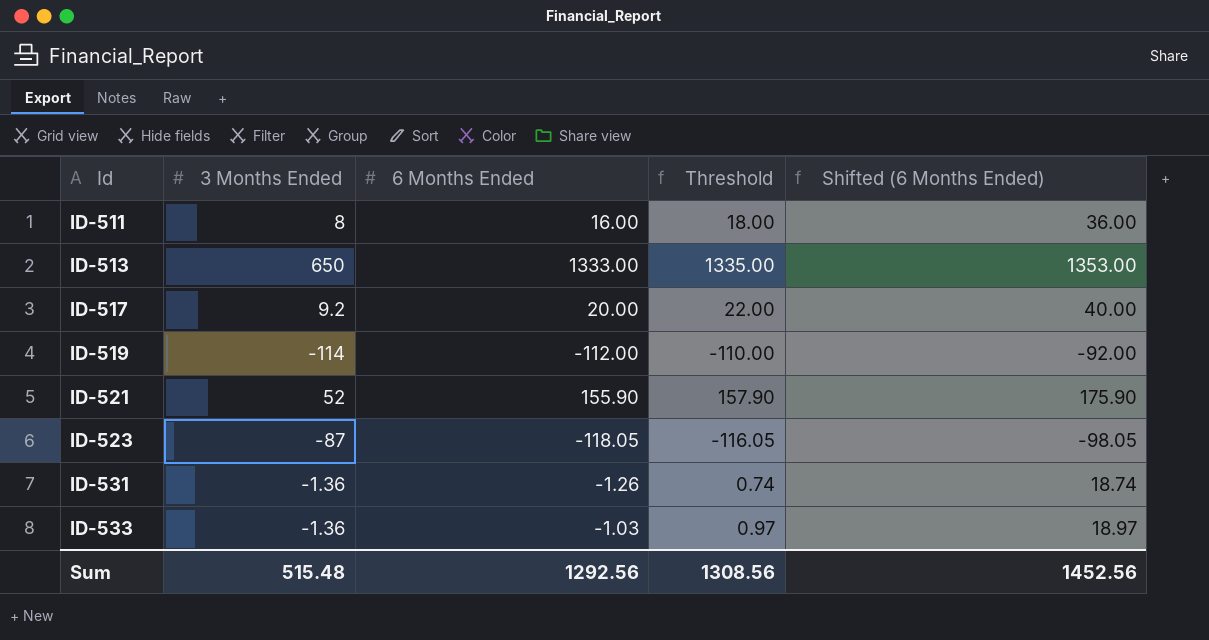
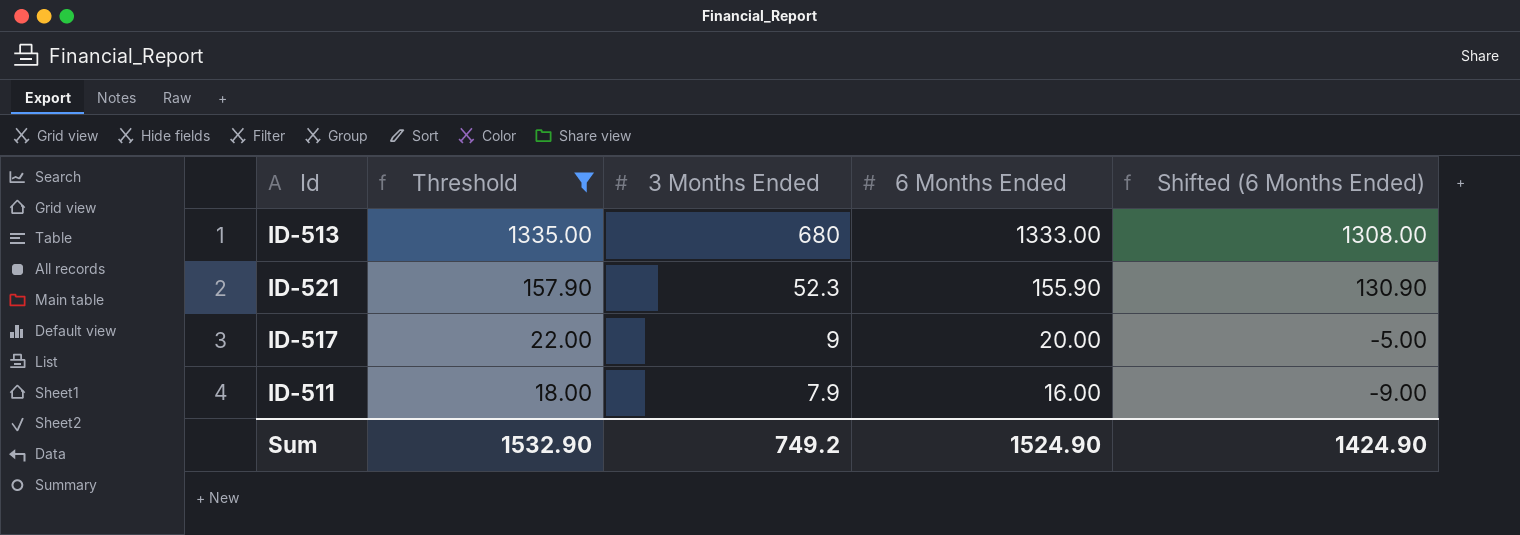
filter: none -> Threshold >= 18.00
row order: Id ascending -> Threshold descending
column Threshold | position: 4 -> 2
column Shifted (6 Months Ended) | formula: [6 Months Ended] + 20 -> [6 Months Ended] - 25
ID-513 | 3 Months Ended: 650 -> 680
ID-521 | 3 Months Ended: 52 -> 52.3
ID-517 | 3 Months Ended: 9.2 -> 9
ID-511 | 3 Months Ended: 8 -> 7.9
Sum | Threshold: 1308.56 -> 1532.90
Sum | 3 Months Ended: 515.48 -> 749.2
Sum | 6 Months Ended: 1292.56 -> 1524.90
Sum | Shifted (6 Months Ended): 1452.56 -> 1424.90

